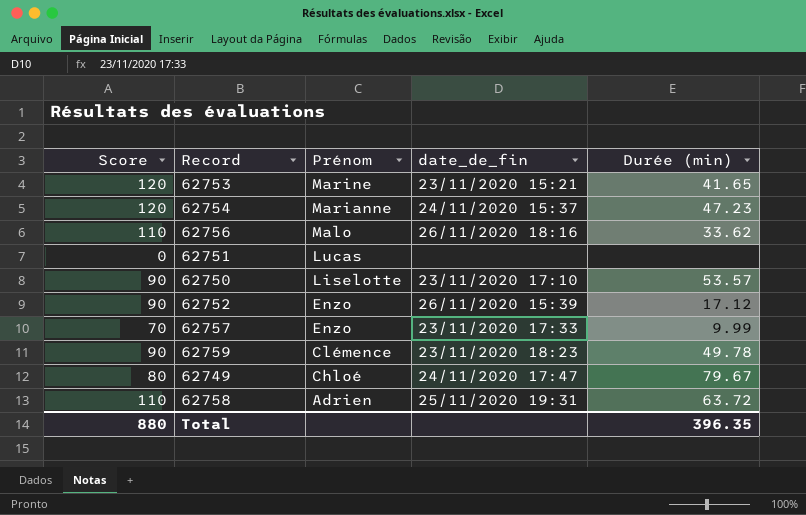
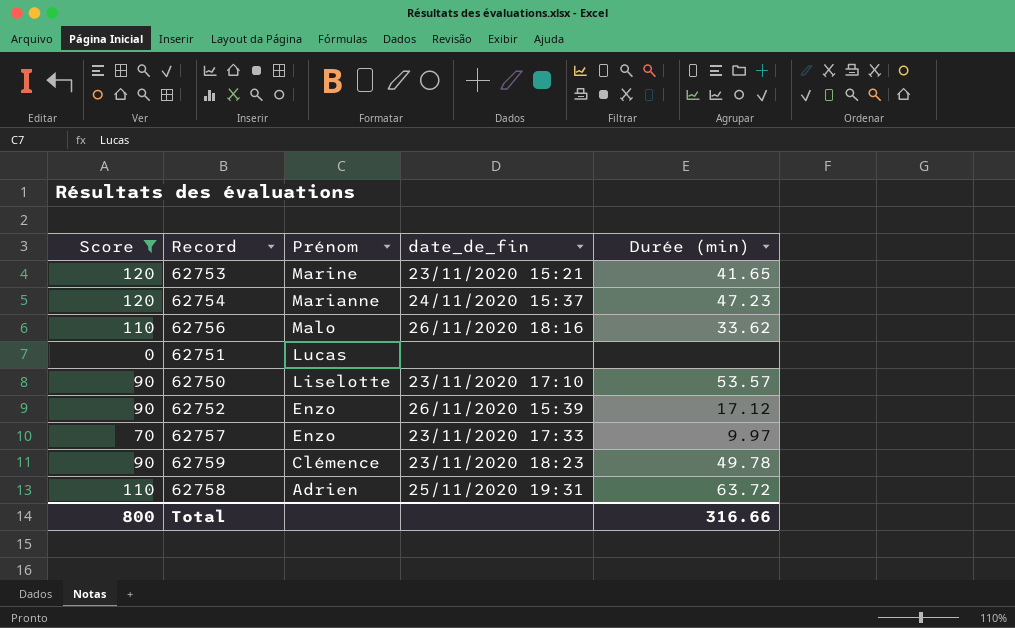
filter: none -> Score != 80
62757 | Durée (min): 9.99 -> 9.97
Total | Score: 880 -> 800
Total | Durée (min): 396.35 -> 316.66

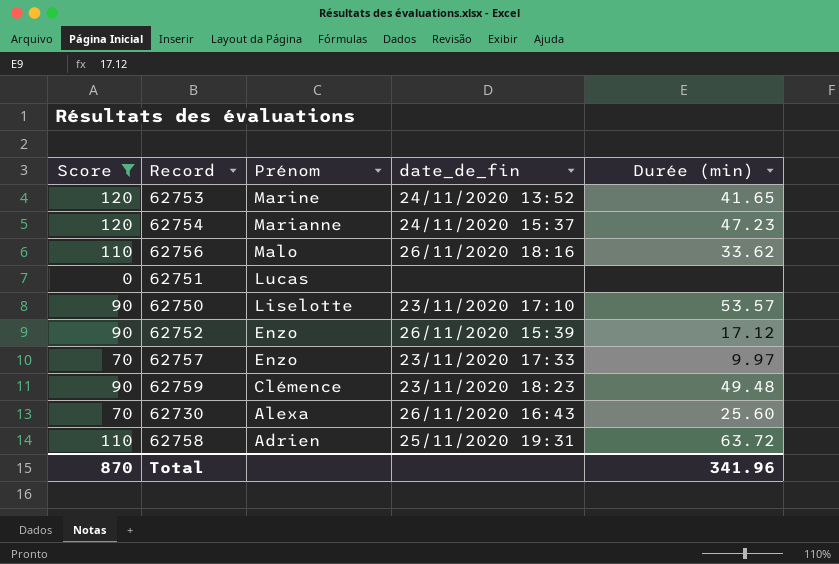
62753 | date_de_fin: 23/11/2020 15:21 -> 24/11/2020 13:52
62759 | Durée (min): 49.78 -> 49.48
row 62730: none -> 70 | Alexa | 26/11/2020 16:43 | 25.60
Total | Score: 800 -> 870
Total | Durée (min): 316.66 -> 341.96

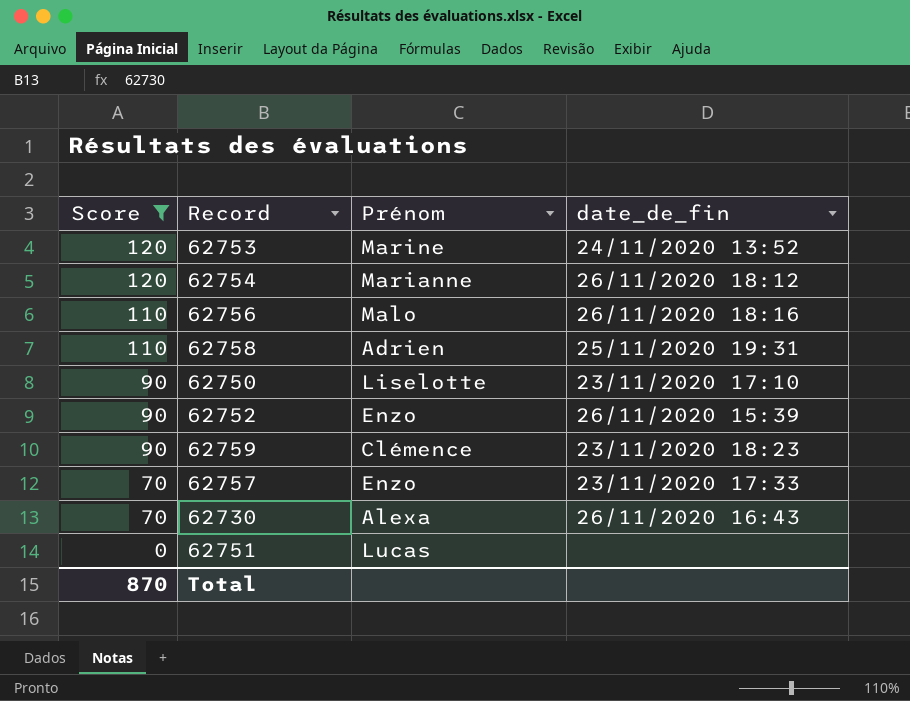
row order: Prénom descending -> Score descending
column Durée (min) | position: 5 -> none
62754 | date_de_fin: 24/11/2020 15:37 -> 26/11/2020 18:12

